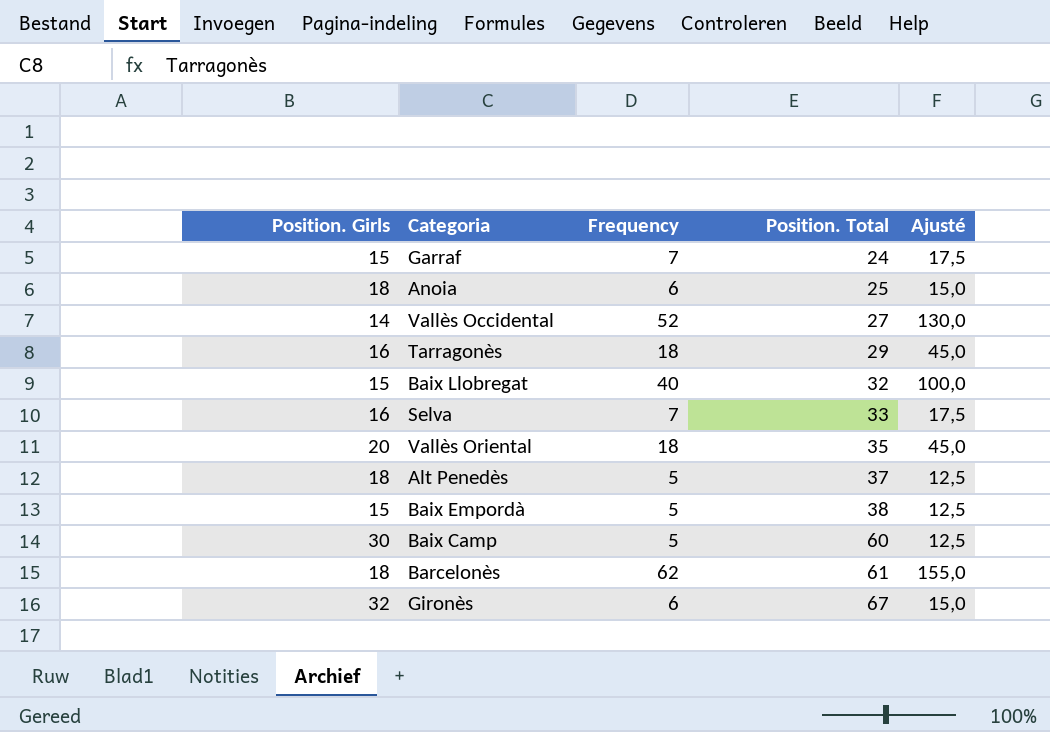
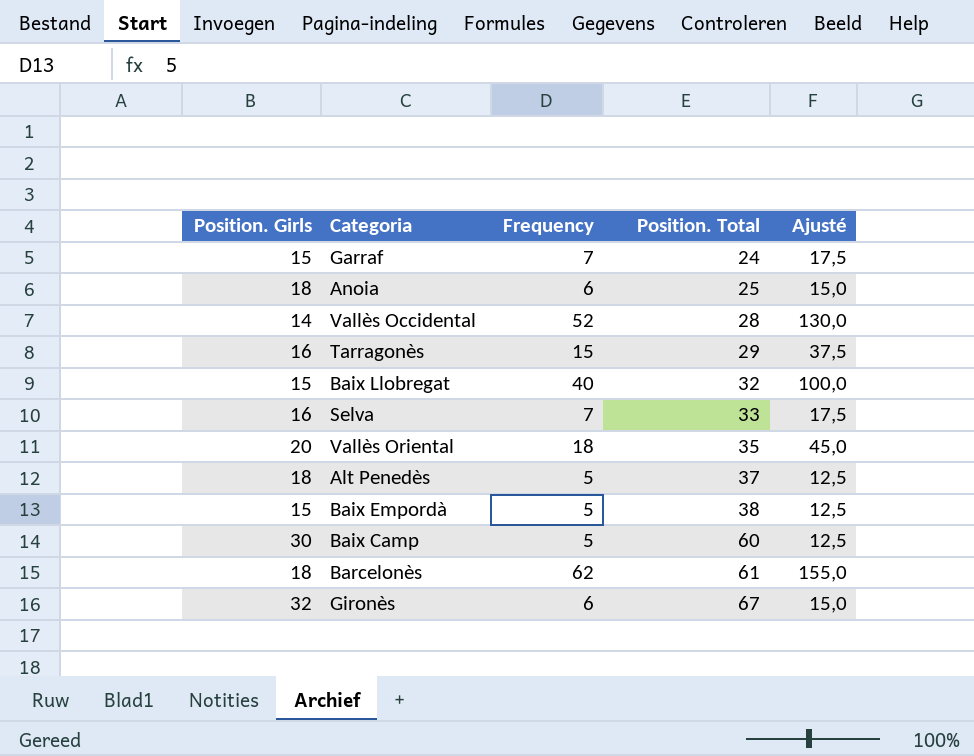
Vallès Occidental | Position. Total: 27 -> 28
Tarragonès | Frequency: 18 -> 15
Tarragonès | Ajusté: 45,0 -> 37,5

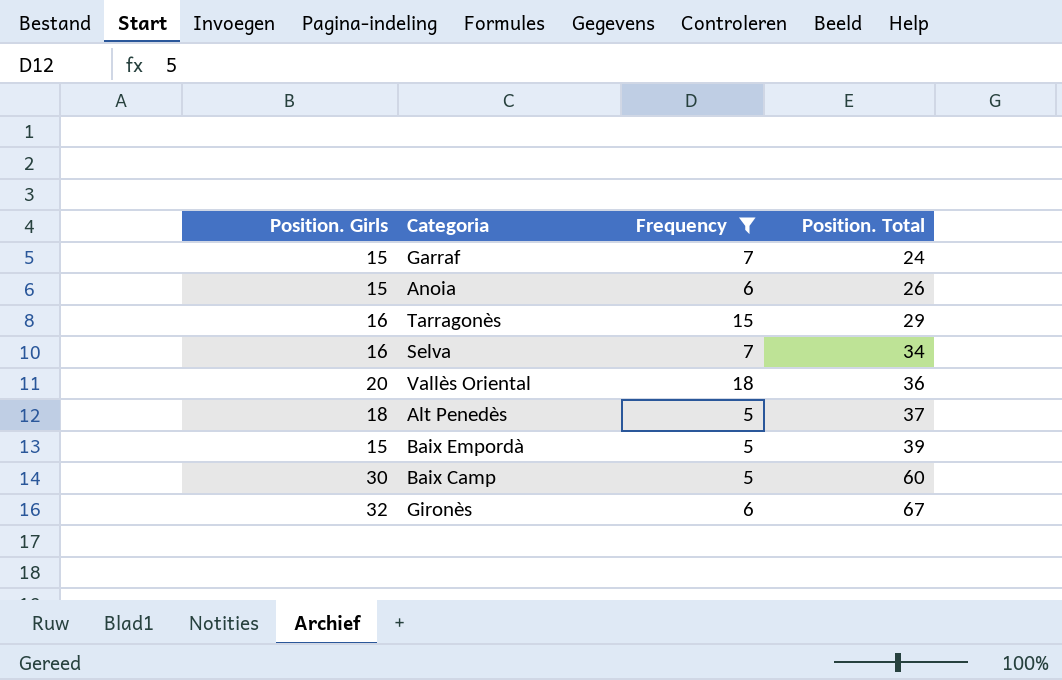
filter: none -> Frequency <= 18
column Ajusté | formula: [Frequency] * 2,5 -> none
Anoia | Position. Girls: 18 -> 15
Anoia | Position. Total: 25 -> 26
Selva | Position. Total: 33 -> 34
Vallès Oriental | Position. Total: 35 -> 36
Baix Empordà | Position. Total: 38 -> 39

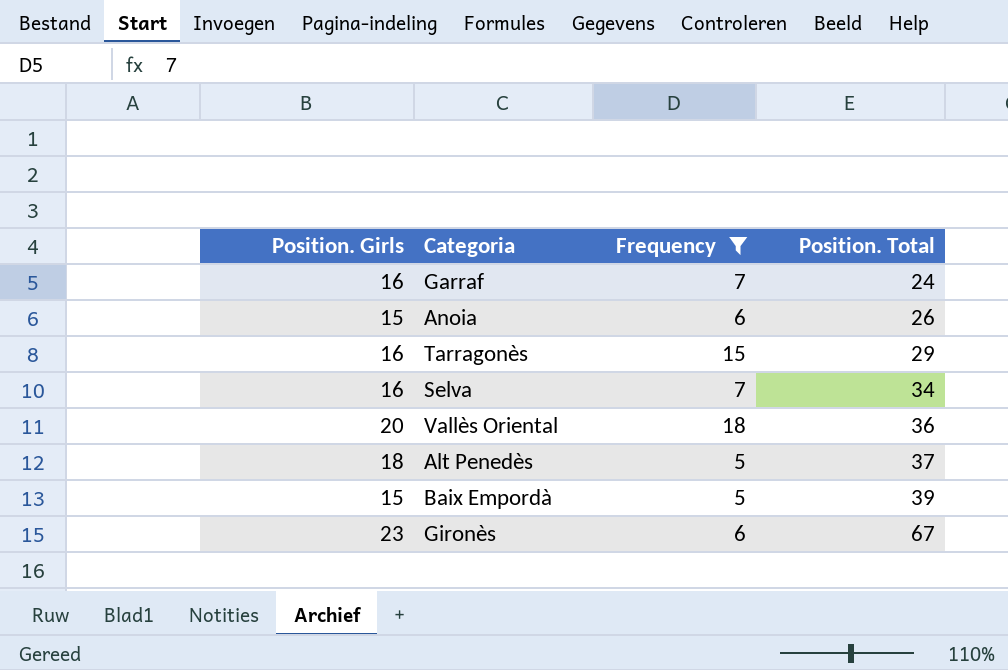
row Baix Camp: 30 | 5 | 60 -> none
Garraf | Position. Girls: 15 -> 16
Gironès | Position. Girls: 32 -> 23

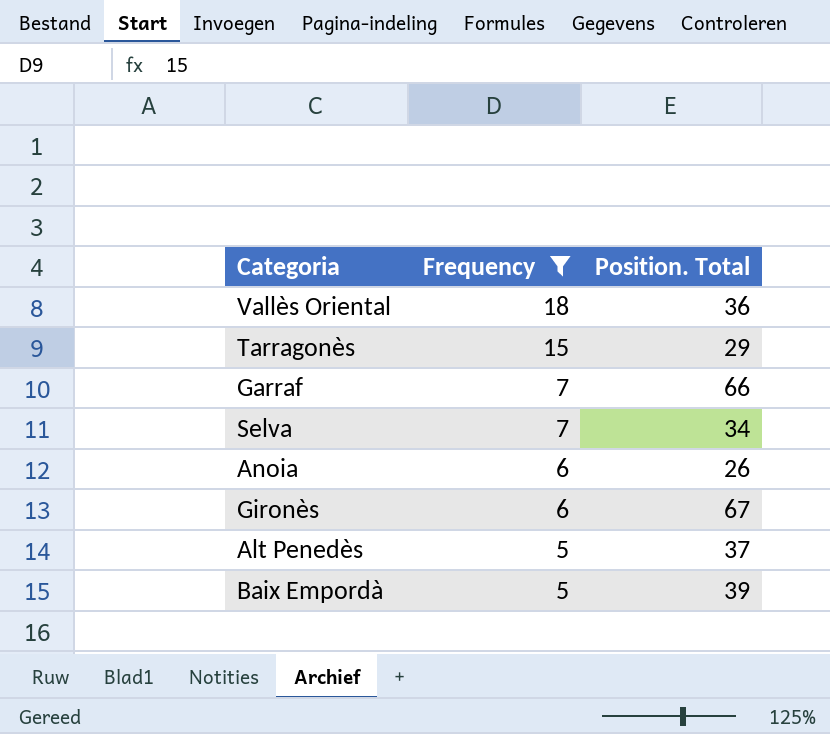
row order: Position. Total ascending -> Frequency descending
column Position. Girls | position: 1 -> none
Garraf | Position. Total: 24 -> 66

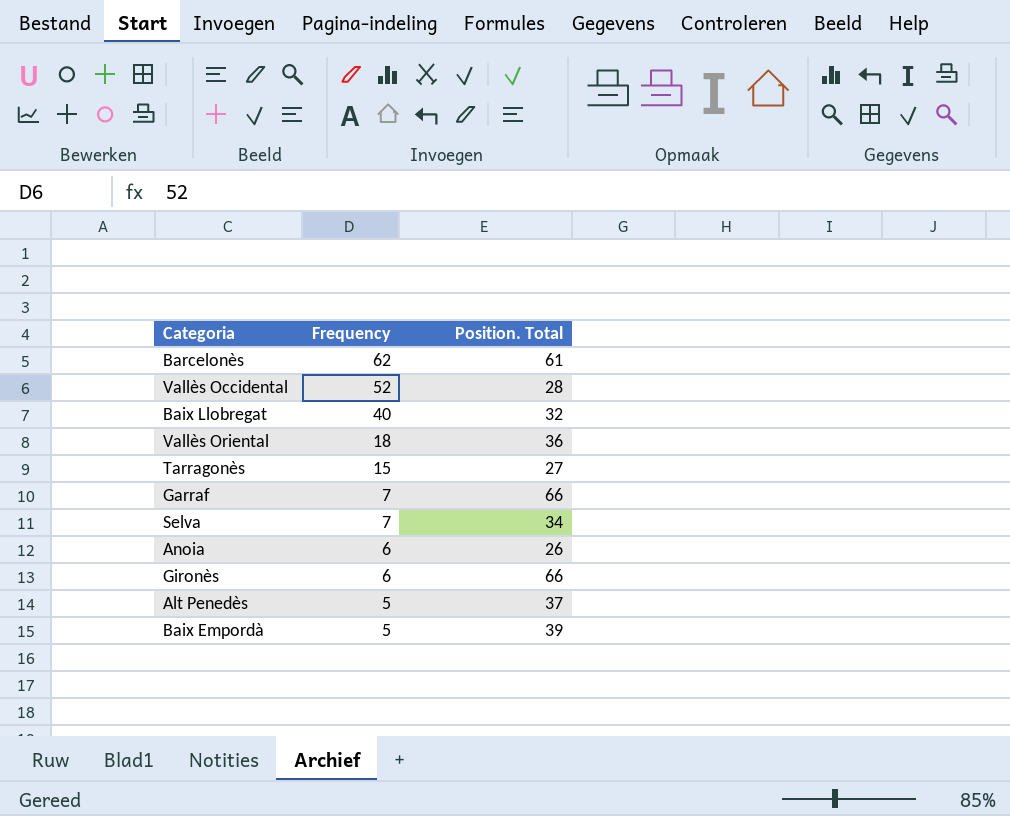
filter: Frequency <= 18 -> none
Tarragonès | Position. Total: 29 -> 27
Gironès | Position. Total: 67 -> 66

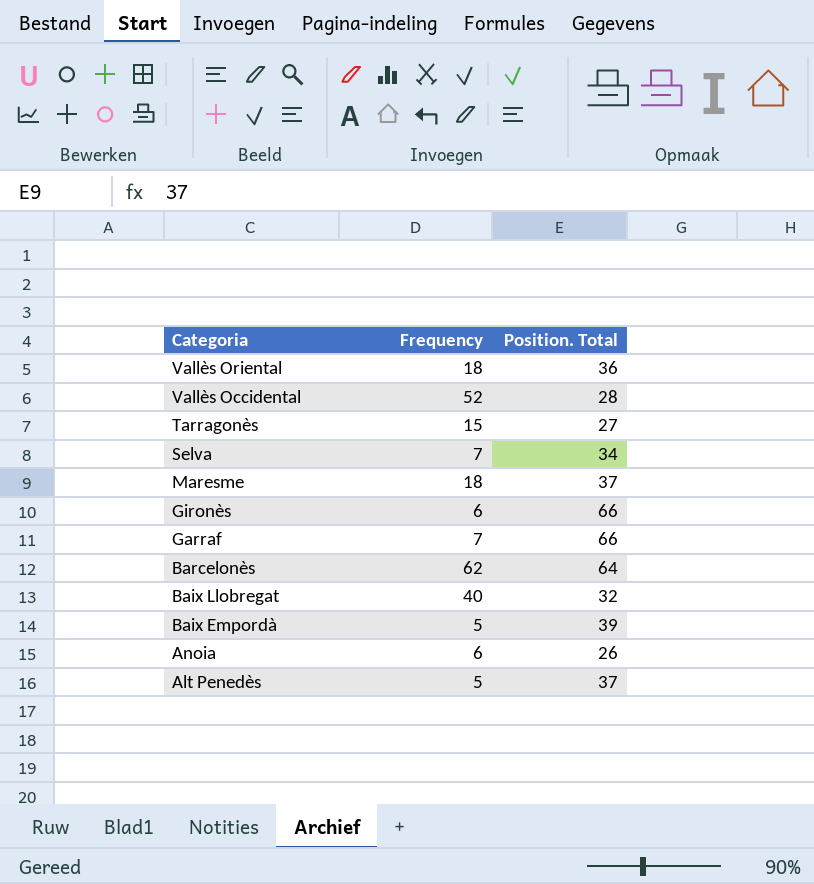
row order: Frequency descending -> Categoria descending
row Maresme: none -> 18 | 37
Barcelonès | Position. Total: 61 -> 64

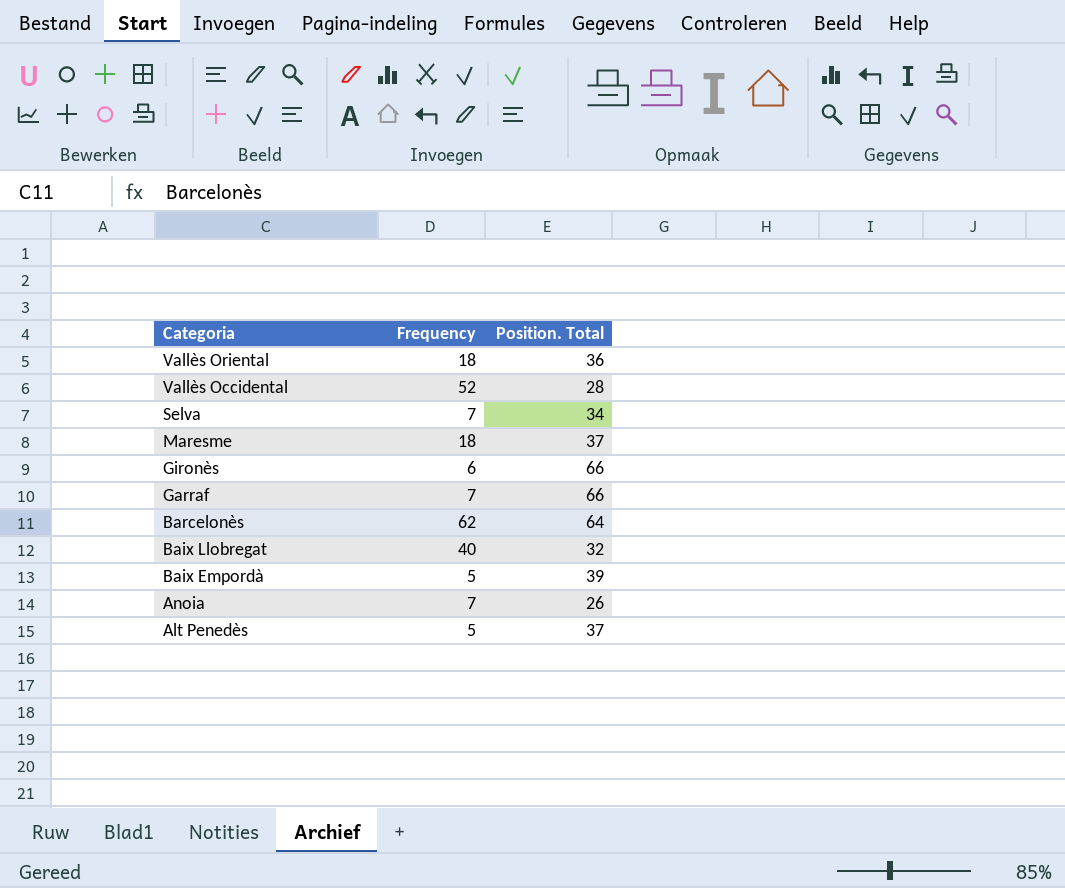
row Tarragonès: 15 | 27 -> none
Anoia | Frequency: 6 -> 7

